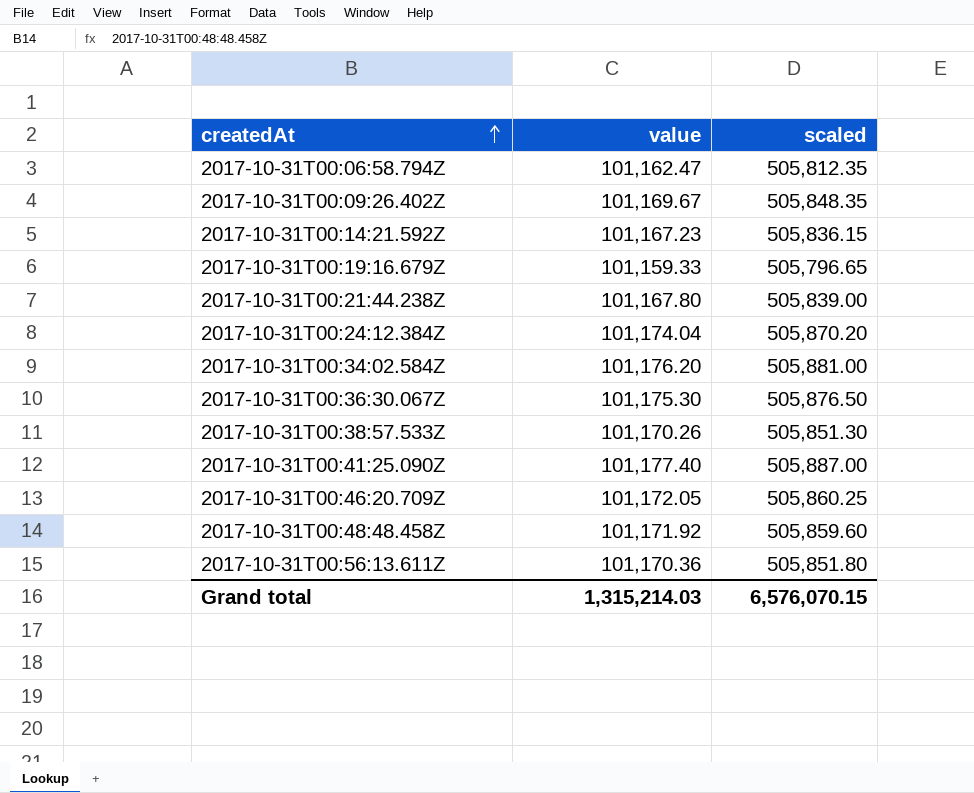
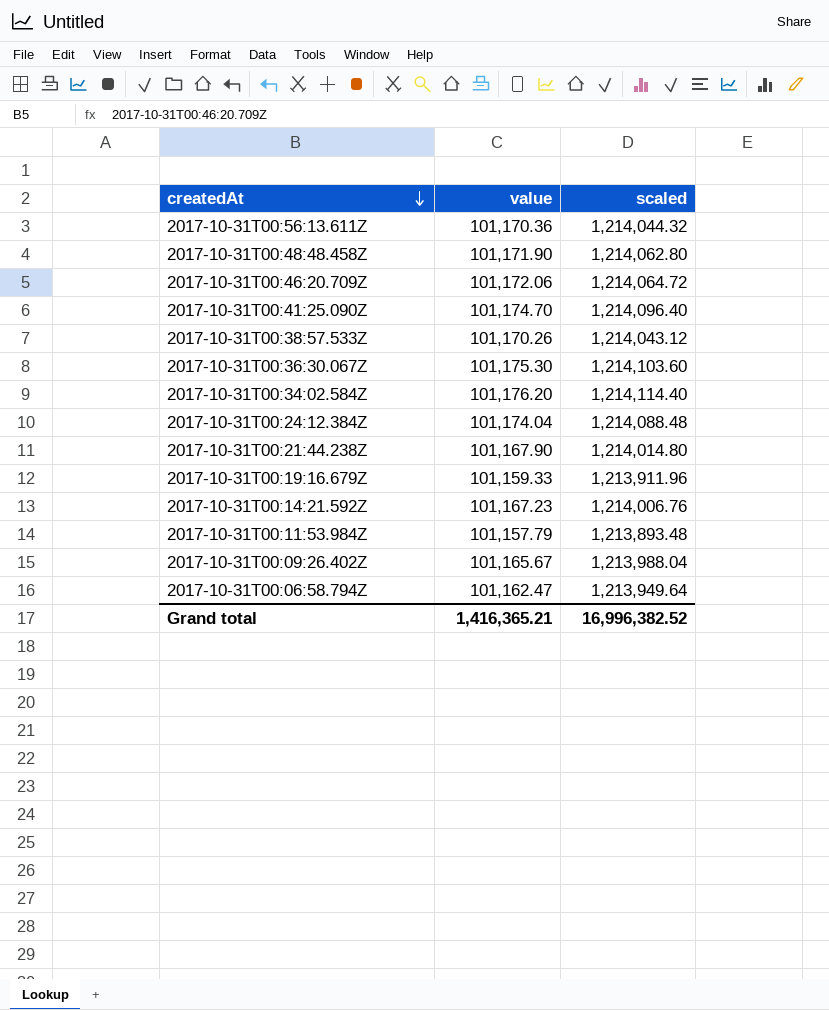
row order: createdAt ascending -> createdAt descending
column scaled | formula: [value] * 5 -> [value] * 12
2017-10-31T00:48:48.458Z | value: 101,171.92 -> 101,171.90
2017-10-31T00:46:20.709Z | value: 101,172.05 -> 101,172.06
2017-10-31T00:41:25.090Z | value: 101,177.40 -> 101,174.70
2017-10-31T00:21:44.238Z | value: 101,167.80 -> 101,167.90
row 2017-10-31T00:11:53.984Z: none -> 101,157.79 | 1,213,893.48
2017-10-31T00:09:26.402Z | value: 101,169.67 -> 101,165.67
Grand total | value: 1,315,214.03 -> 1,416,365.21
Grand total | scaled: 6,576,070.15 -> 16,996,382.52

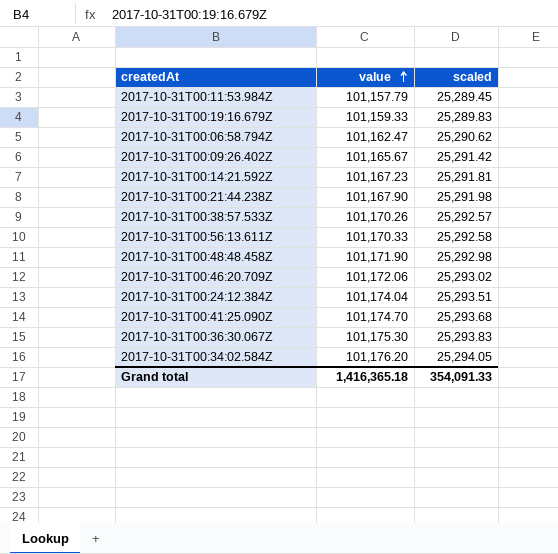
row order: createdAt descending -> value ascending
column scaled | formula: [value] * 12 -> [value] * 0.25
2017-10-31T00:56:13.611Z | value: 101,170.36 -> 101,170.33
Grand total | value: 1,416,365.21 -> 1,416,365.18
Grand total | scaled: 16,996,382.52 -> 354,091.33

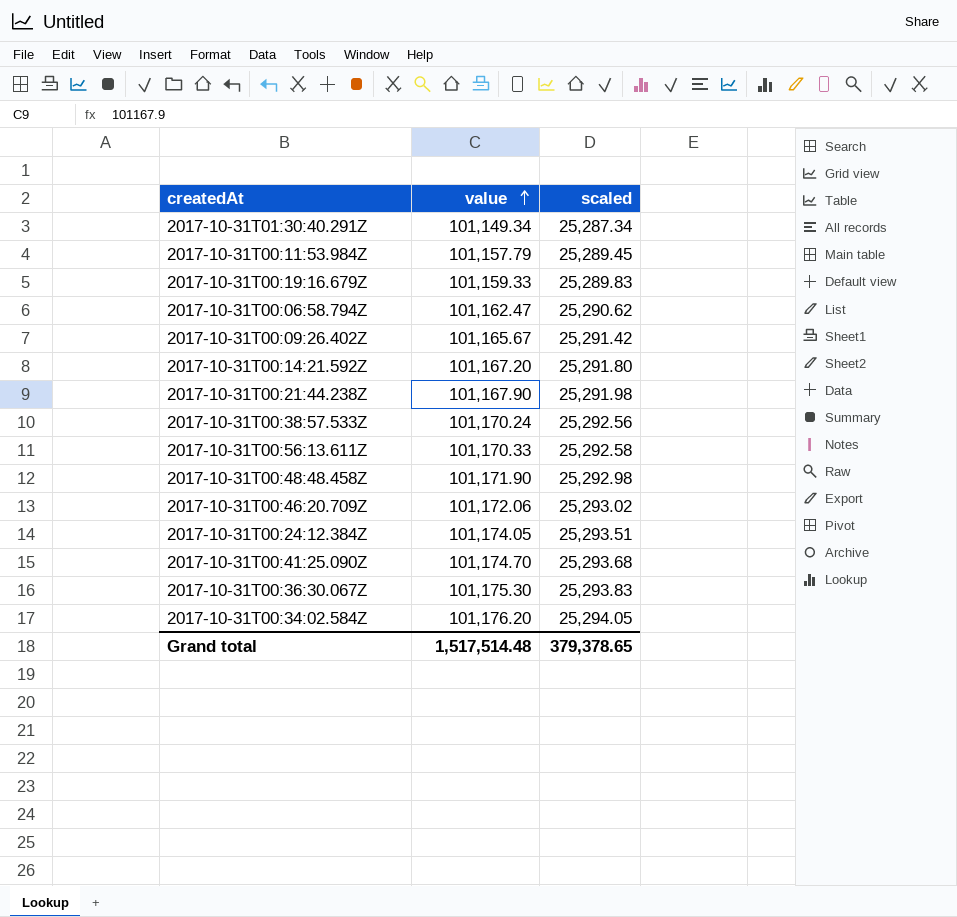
row 2017-10-31T01:30:40.291Z: none -> 101,149.34 | 25,287.34
2017-10-31T00:14:21.592Z | value: 101,167.23 -> 101,167.20
2017-10-31T00:14:21.592Z | scaled: 25,291.81 -> 25,291.80
2017-10-31T00:38:57.533Z | value: 101,170.26 -> 101,170.24
2017-10-31T00:38:57.533Z | scaled: 25,292.57 -> 25,292.56
2017-10-31T00:24:12.384Z | value: 101,174.04 -> 101,174.05
Grand total | value: 1,416,365.18 -> 1,517,514.48
Grand total | scaled: 354,091.33 -> 379,378.65

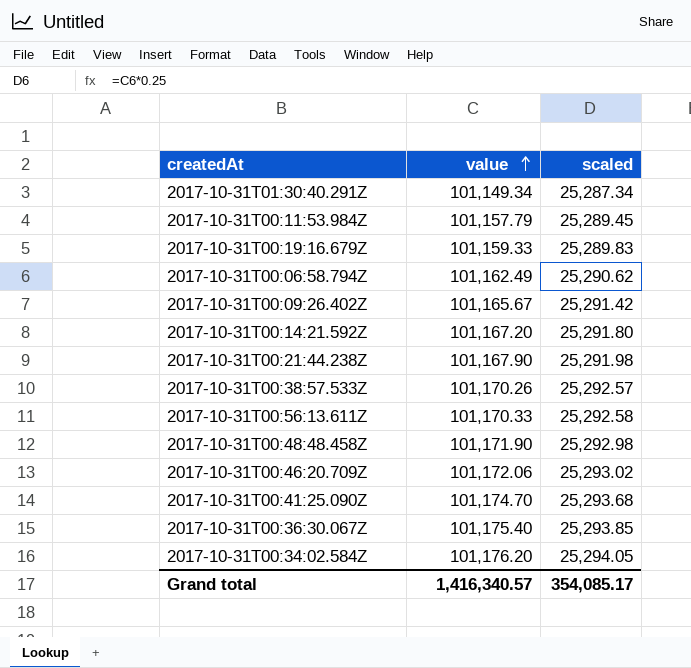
row 2017-10-31T00:24:12.384Z: 101,174.05 | 25,293.51 -> none
2017-10-31T00:06:58.794Z | value: 101,162.47 -> 101,162.49
2017-10-31T00:38:57.533Z | value: 101,170.24 -> 101,170.26
2017-10-31T00:38:57.533Z | scaled: 25,292.56 -> 25,292.57
2017-10-31T00:36:30.067Z | value: 101,175.30 -> 101,175.40
2017-10-31T00:36:30.067Z | scaled: 25,293.83 -> 25,293.85
Grand total | value: 1,517,514.48 -> 1,416,340.57
Grand total | scaled: 379,378.65 -> 354,085.17

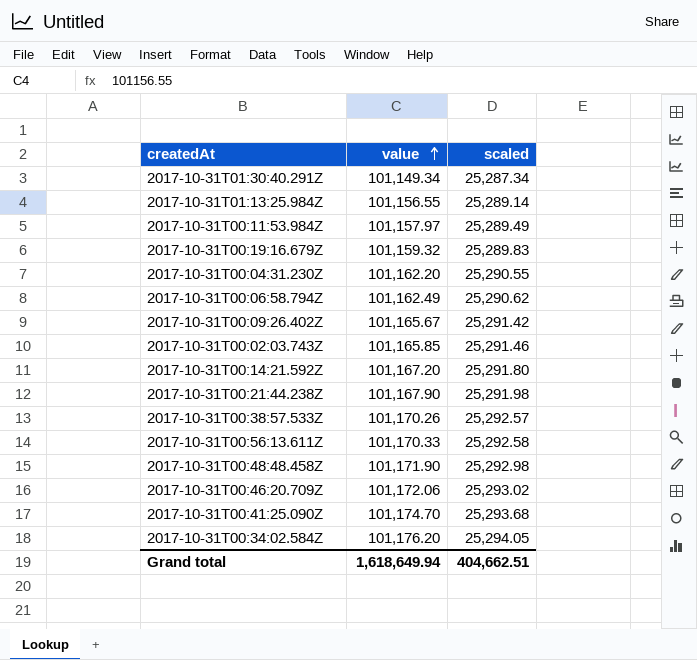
row 2017-10-31T00:36:30.067Z: 101,175.40 | 25,293.85 -> none
row 2017-10-31T01:13:25.984Z: none -> 101,156.55 | 25,289.14
2017-10-31T00:11:53.984Z | value: 101,157.79 -> 101,157.97
2017-10-31T00:11:53.984Z | scaled: 25,289.45 -> 25,289.49
2017-10-31T00:19:16.679Z | value: 101,159.33 -> 101,159.32
row 2017-10-31T00:04:31.230Z: none -> 101,162.20 | 25,290.55
row 2017-10-31T00:02:03.743Z: none -> 101,165.85 | 25,291.46
Grand total | value: 1,416,340.57 -> 1,618,649.94
Grand total | scaled: 354,085.17 -> 404,662.51

